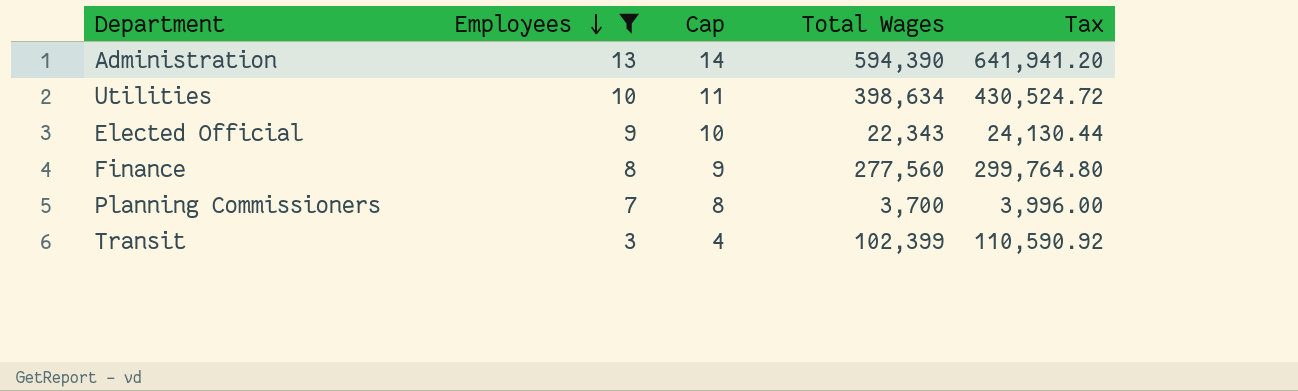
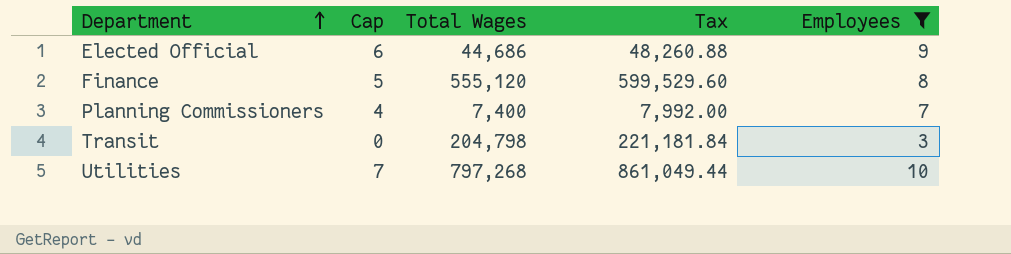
row order: Employees descending -> Department ascending
column Cap | formula: [Employees] + 1 -> [Employees] - 3
column Employees | position: 2 -> 5
row Administration: 13 | 14 | 594,390 | 641,941.20 -> none
Elected Official | Total Wages: 22,343 -> 44,686
Elected Official | Tax: 24,130.44 -> 48,260.88
Finance | Total Wages: 277,560 -> 555,120
Finance | Tax: 299,764.80 -> 599,529.60
Planning Commissioners | Total Wages: 3,700 -> 7,400
Planning Commissioners | Tax: 3,996.00 -> 7,992.00
Transit | Total Wages: 102,399 -> 204,798
Transit | Tax: 110,590.92 -> 221,181.84
Utilities | Total Wages: 398,634 -> 797,268
Utilities | Tax: 430,524.72 -> 861,049.44

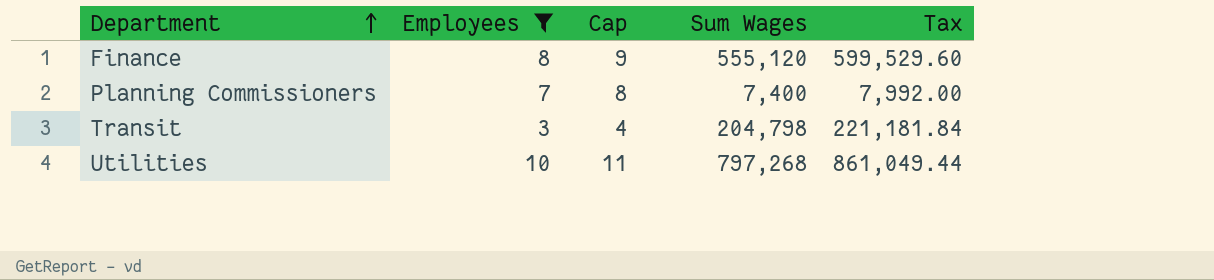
column Employees | position: 5 -> 2
column Cap | formula: [Employees] - 3 -> [Employees] + 1
column name: Total Wages -> Sum Wages
row Elected Official: 6 | 44,686 | 48,260.88 | 9 -> none

